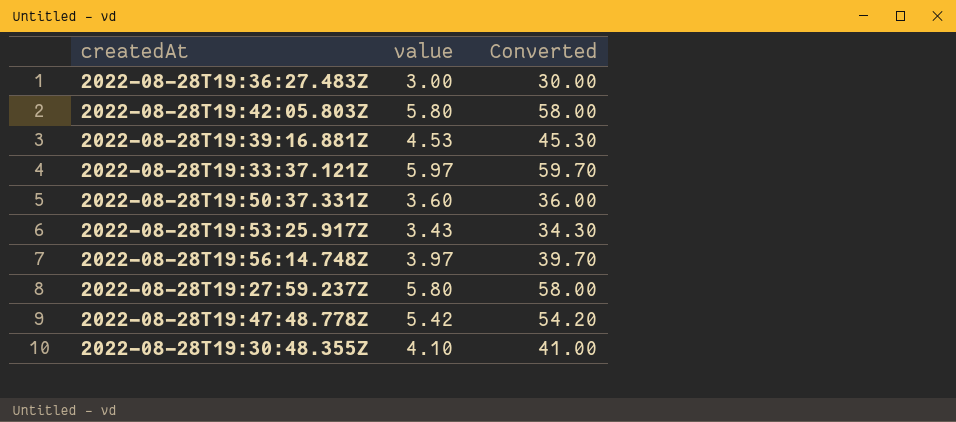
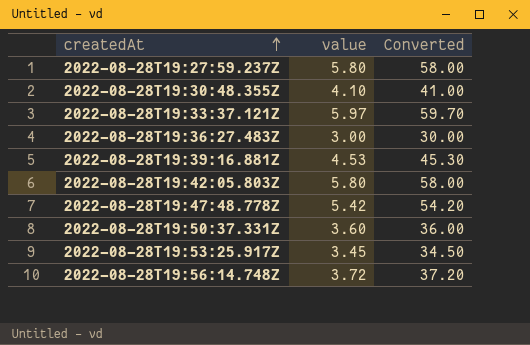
row order: none -> createdAt ascending
2022-08-28T19:53:25.917Z | value: 3.43 -> 3.45
2022-08-28T19:53:25.917Z | Converted: 34.30 -> 34.50
2022-08-28T19:56:14.748Z | value: 3.97 -> 3.72
2022-08-28T19:56:14.748Z | Converted: 39.70 -> 37.20

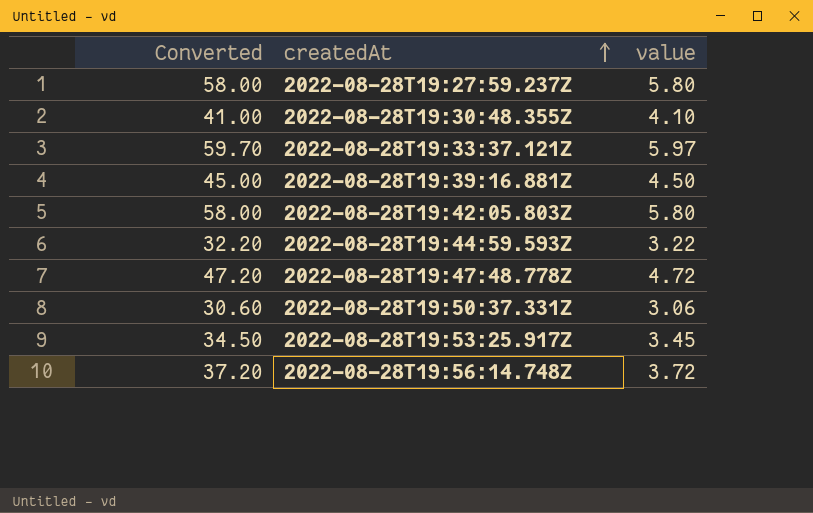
column Converted | position: 3 -> 1
row 2022-08-28T19:36:27.483Z: 3.00 | 30.00 -> none
2022-08-28T19:39:16.881Z | Converted: 45.30 -> 45.00
2022-08-28T19:39:16.881Z | value: 4.53 -> 4.50
row 2022-08-28T19:44:59.593Z: none -> 32.20 | 3.22
2022-08-28T19:47:48.778Z | Converted: 54.20 -> 47.20
2022-08-28T19:47:48.778Z | value: 5.42 -> 4.72
2022-08-28T19:50:37.331Z | Converted: 36.00 -> 30.60
2022-08-28T19:50:37.331Z | value: 3.60 -> 3.06

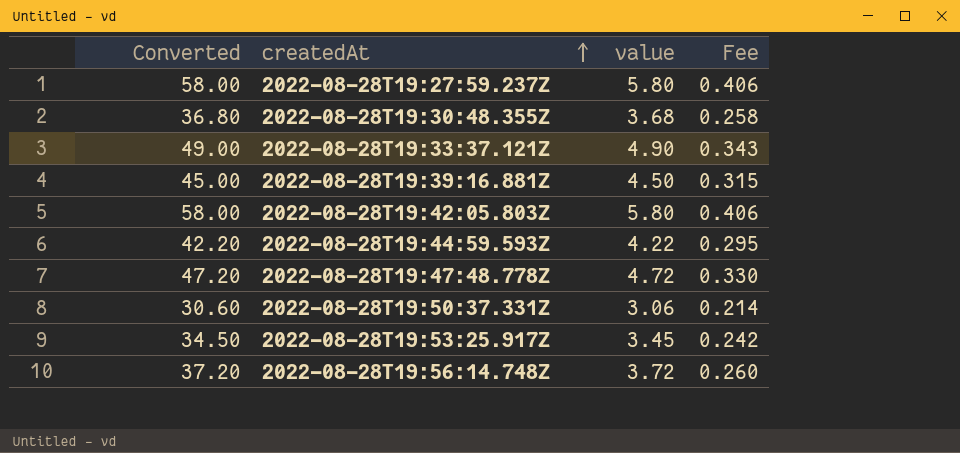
column Fee | formula: none -> [value] * 0.07
2022-08-28T19:30:48.355Z | Converted: 41.00 -> 36.80
2022-08-28T19:30:48.355Z | value: 4.10 -> 3.68
2022-08-28T19:33:37.121Z | Converted: 59.70 -> 49.00
2022-08-28T19:33:37.121Z | value: 5.97 -> 4.90
2022-08-28T19:44:59.593Z | Converted: 32.20 -> 42.20
2022-08-28T19:44:59.593Z | value: 3.22 -> 4.22

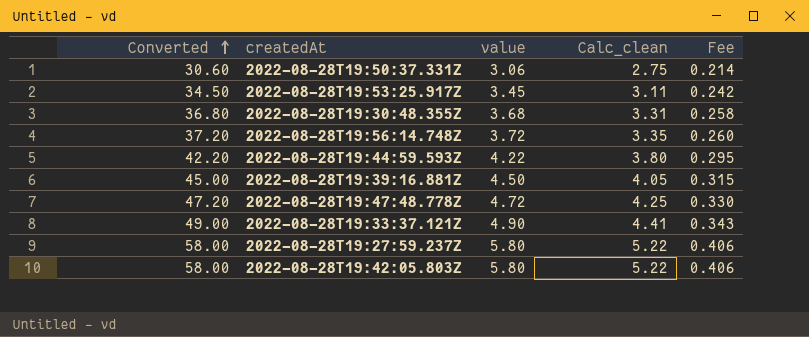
row order: createdAt ascending -> Converted ascending
column Calc_clean | formula: none -> [value] * 0.9

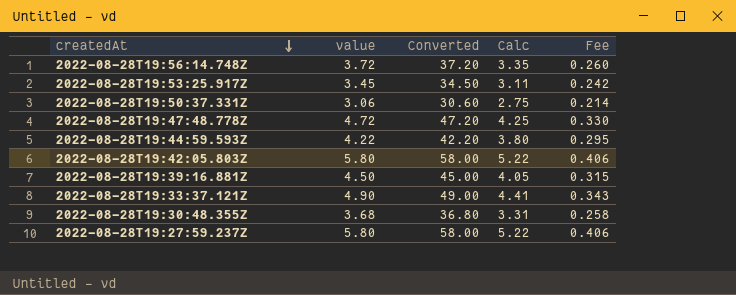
row order: Converted ascending -> createdAt descending
column Converted | position: 1 -> 3
column name: Calc_clean -> Calc

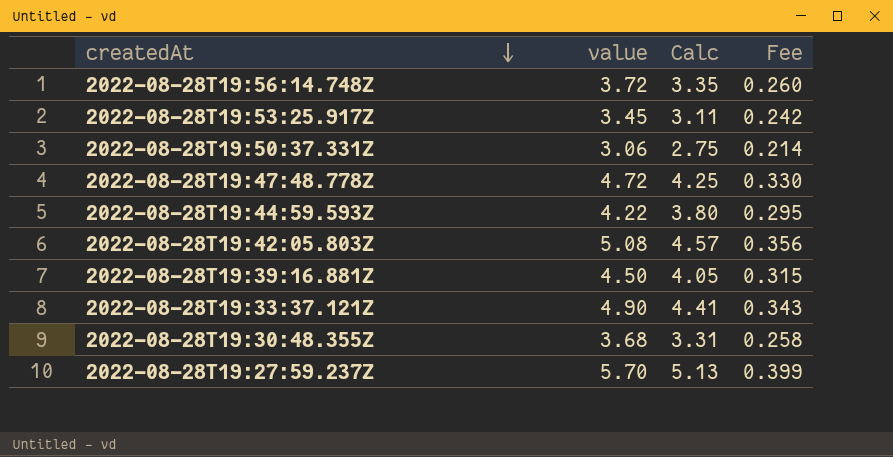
column Converted | formula: [value] * 10 -> none
2022-08-28T19:42:05.803Z | value: 5.80 -> 5.08
2022-08-28T19:42:05.803Z | Calc: 5.22 -> 4.57
2022-08-28T19:42:05.803Z | Fee: 0.406 -> 0.356
2022-08-28T19:27:59.237Z | value: 5.80 -> 5.70
2022-08-28T19:27:59.237Z | Calc: 5.22 -> 5.13
2022-08-28T19:27:59.237Z | Fee: 0.406 -> 0.399

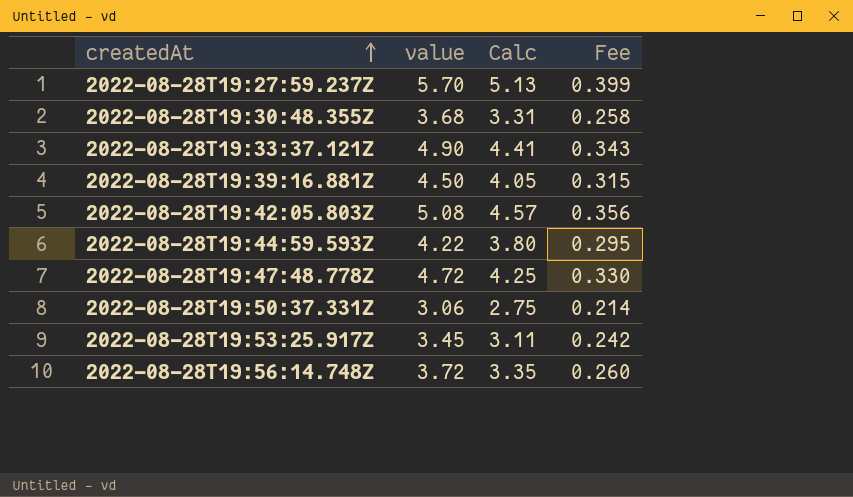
row order: createdAt descending -> createdAt ascending

